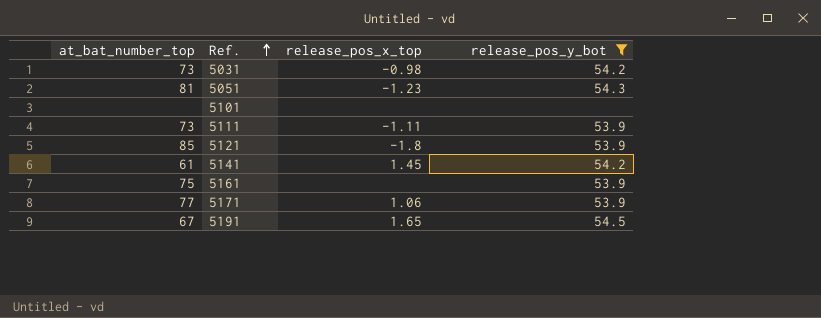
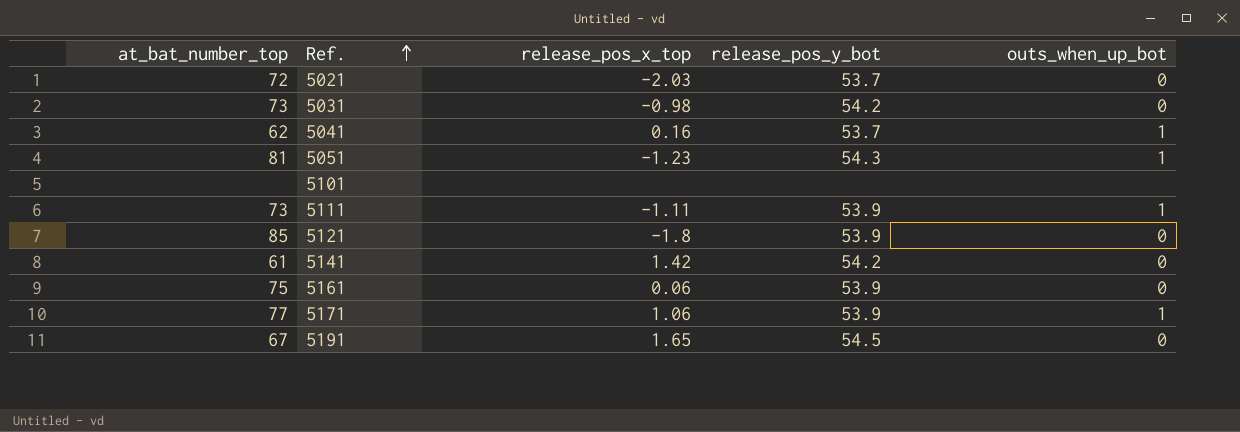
filter: release_pos_y_bot != 53.7 -> none
column outs_when_up_bot | position: none -> 5
5141 | release_pos_x_top: 1.45 -> 1.42
5161 | release_pos_x_top: none -> 0.06

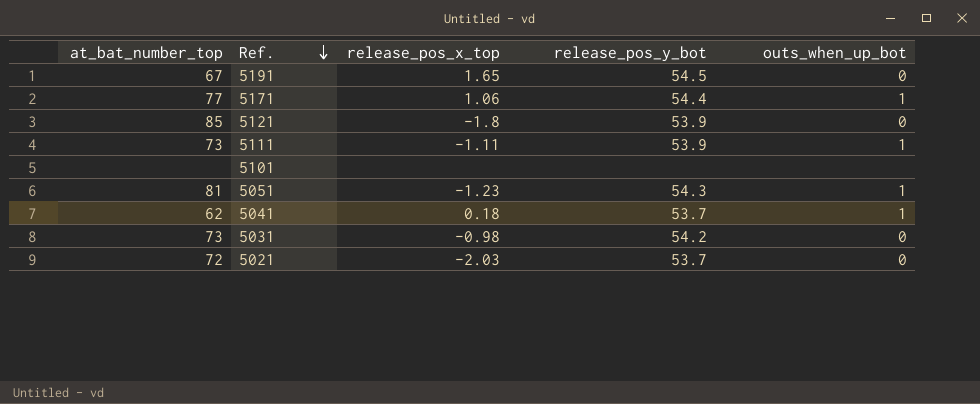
row order: Ref. ascending -> Ref. descending
row 5141: 61 | 1.42 | 54.2 | 0 -> none
row 5161: 75 | 0.06 | 53.9 | 0 -> none
5171 | release_pos_y_bot: 53.9 -> 54.4
5041 | release_pos_x_top: 0.16 -> 0.18

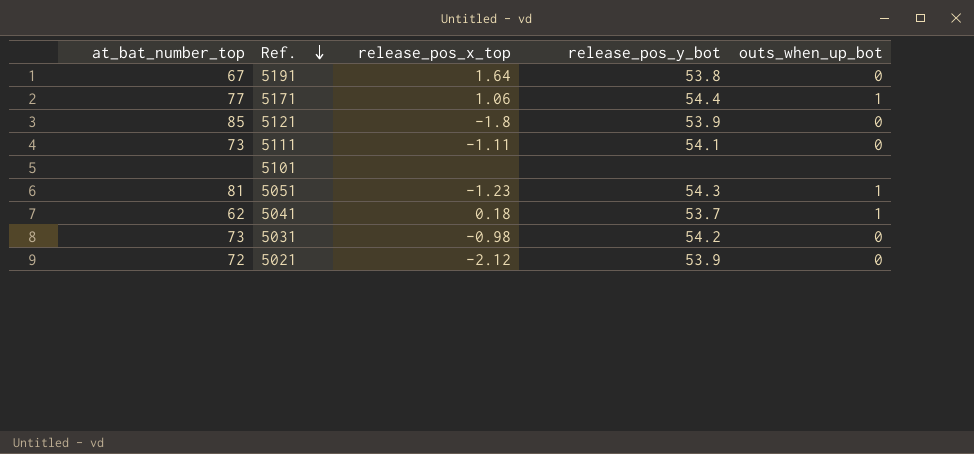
5191 | release_pos_x_top: 1.65 -> 1.64
5191 | release_pos_y_bot: 54.5 -> 53.8
5111 | release_pos_y_bot: 53.9 -> 54.1
5111 | outs_when_up_bot: 1 -> 0
5021 | release_pos_x_top: -2.03 -> -2.12
5021 | release_pos_y_bot: 53.7 -> 53.9

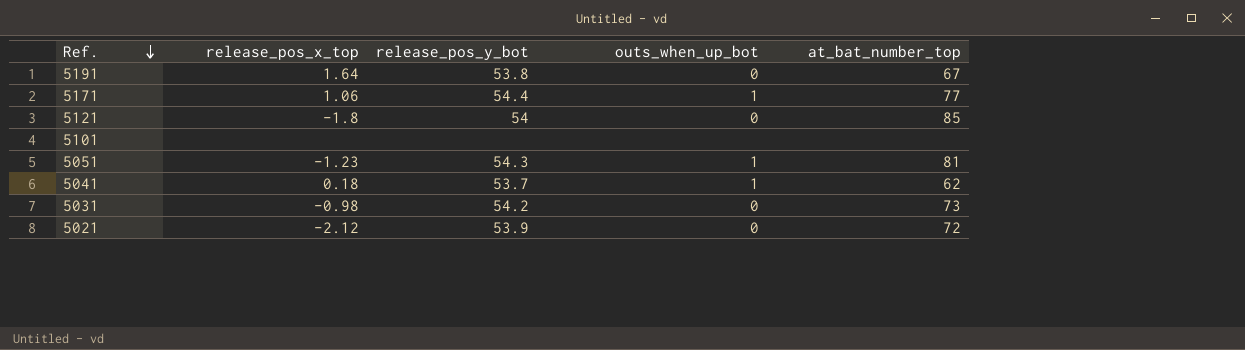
column at_bat_number_top | position: 1 -> 5
row 5111: 73 | -1.11 | 54.1 | 0 -> none
5121 | release_pos_y_bot: 53.9 -> 54

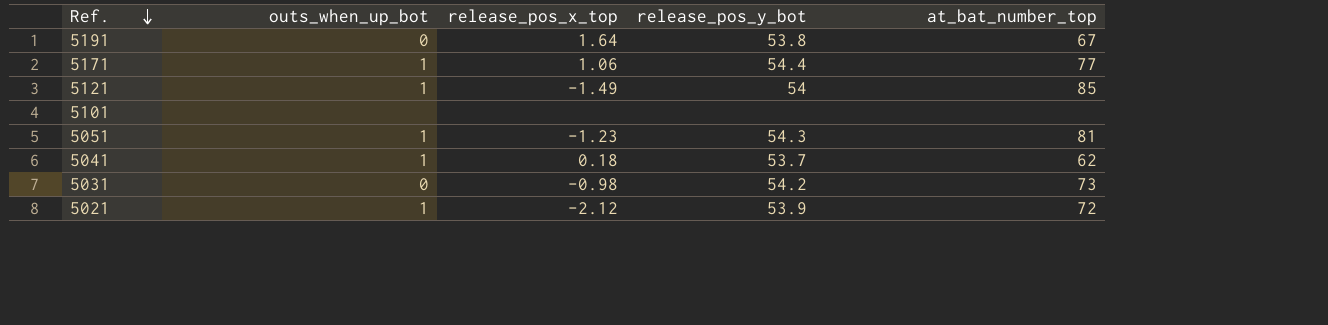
column outs_when_up_bot | position: 4 -> 2
5121 | outs_when_up_bot: 0 -> 1
5121 | release_pos_x_top: -1.8 -> -1.49
5021 | outs_when_up_bot: 0 -> 1

